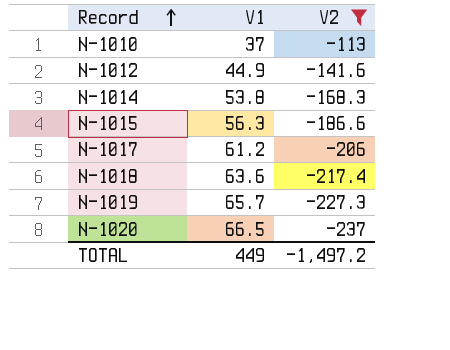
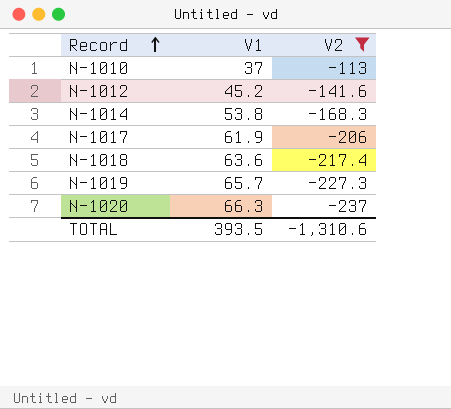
row N-1015: 56.3 | -186.6 -> none
N-1012 | V1: 44.9 -> 45.2
N-1017 | V1: 61.2 -> 61.9
N-1020 | V1: 66.5 -> 66.3
TOTAL | V1: 449 -> 393.5
TOTAL | V2: -1,497.2 -> -1,310.6

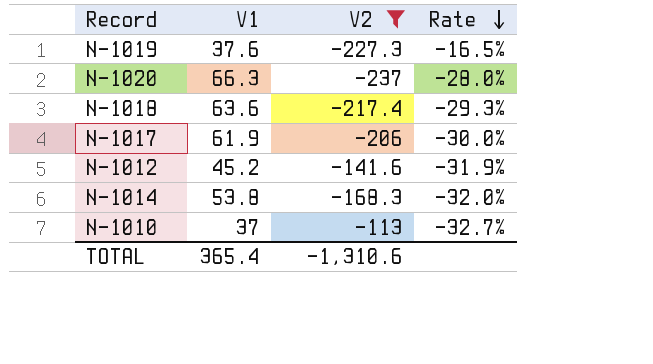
row order: Record ascending -> Rate descending
column Rate | formula: none -> [V1] / [V2]
N-1019 | V1: 65.7 -> 37.6
TOTAL | V1: 393.5 -> 365.4

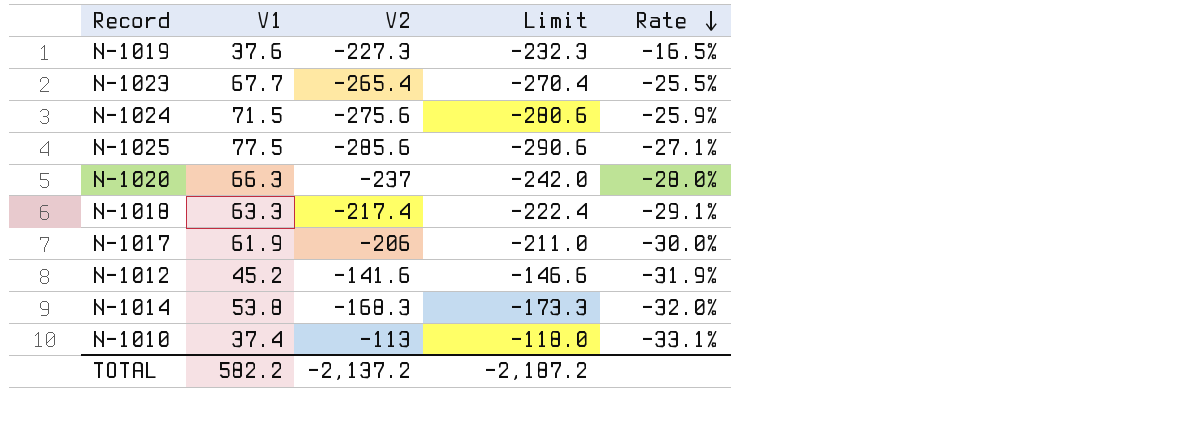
filter: V2 >= -237 -> none
column Limit | formula: none -> [V2] - 5
N-1018 | V1: 63.6 -> 63.3
N-1018 | Rate: -29.3% -> -29.1%
N-1010 | V1: 37 -> 37.4
N-1010 | Rate: -32.7% -> -33.1%
TOTAL | V1: 365.4 -> 582.2
TOTAL | V2: -1,310.6 -> -2,137.2

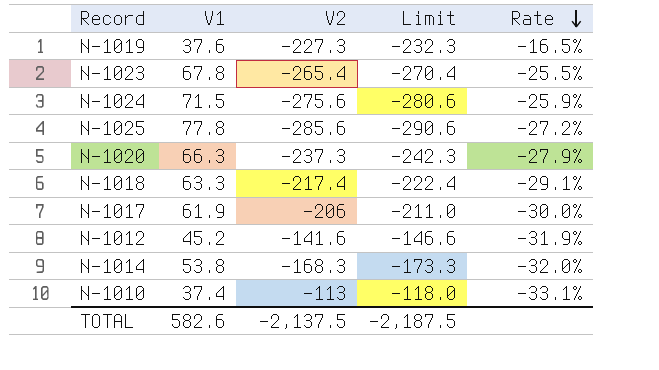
N-1023 | V1: 67.7 -> 67.8
N-1025 | V1: 77.5 -> 77.8
N-1025 | Rate: -27.1% -> -27.2%
N-1020 | V2: -237 -> -237.3
N-1020 | Limit: -242.0 -> -242.3
N-1020 | Rate: -28.0% -> -27.9%
TOTAL | V1: 582.2 -> 582.6
TOTAL | V2: -2,137.2 -> -2,137.5
TOTAL | Limit: -2,187.2 -> -2,187.5

